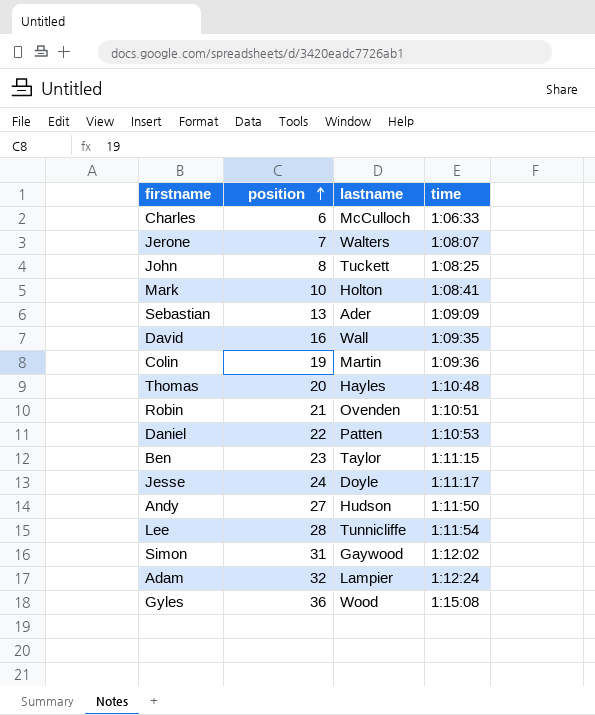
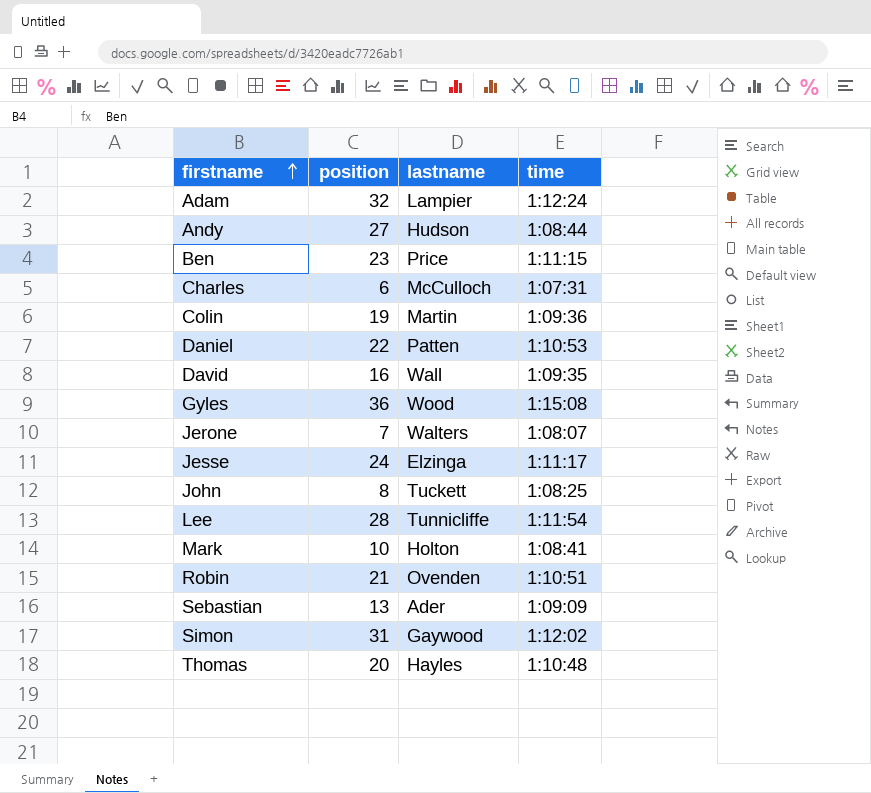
row order: position ascending -> firstname ascending
Andy | time: 1:11:50 -> 1:08:44
Ben | lastname: Taylor -> Price
Charles | time: 1:06:33 -> 1:07:31
Jesse | lastname: Doyle -> Elzinga

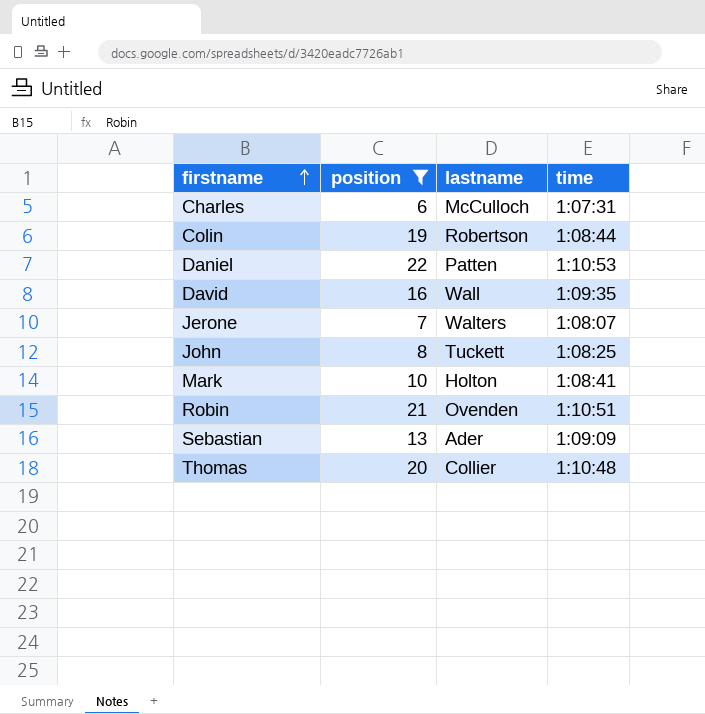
filter: none -> position <= 22
Colin | lastname: Martin -> Robertson
Colin | time: 1:09:36 -> 1:08:44
Thomas | lastname: Hayles -> Collier

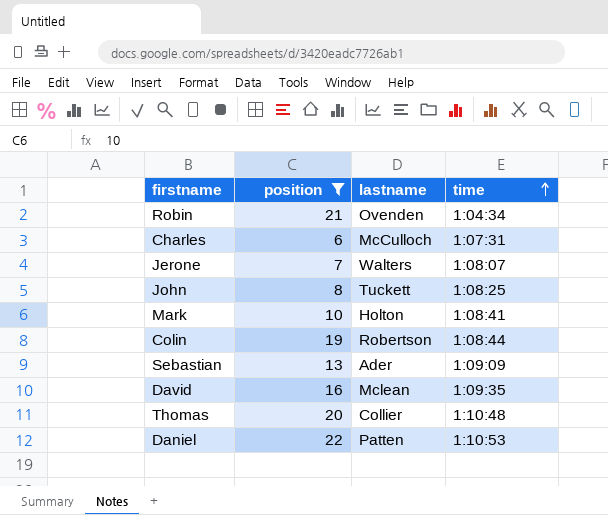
row order: firstname ascending -> time ascending
Robin | time: 1:10:51 -> 1:04:34
David | lastname: Wall -> Mclean

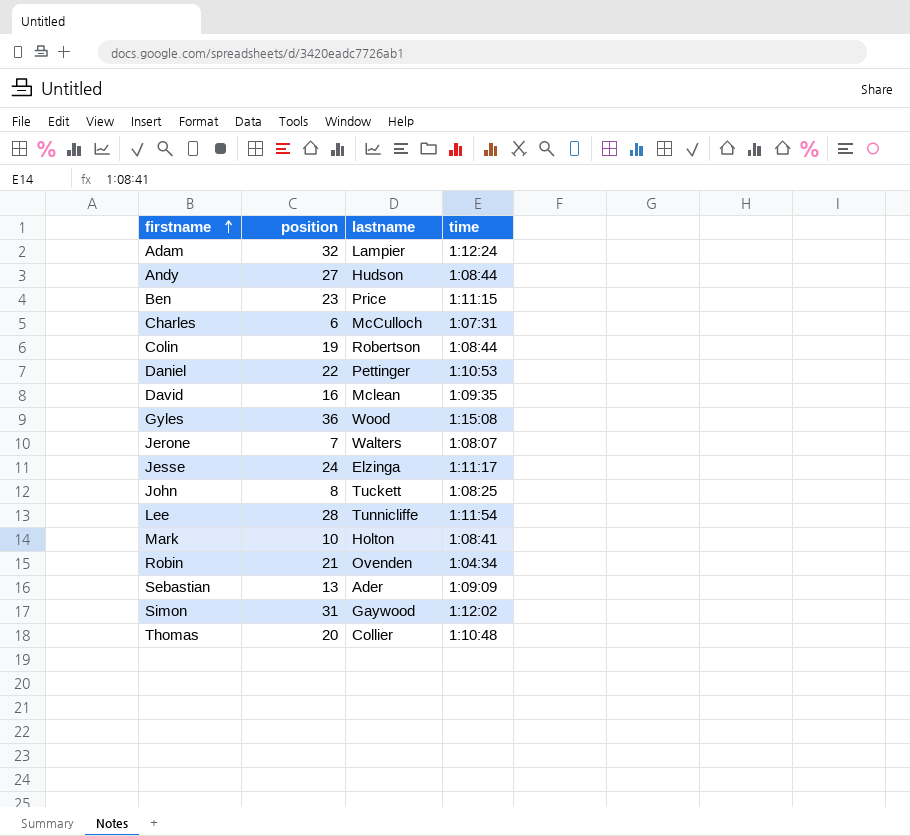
filter: position <= 22 -> none
row order: time ascending -> firstname ascending
Daniel | lastname: Patten -> Pettinger

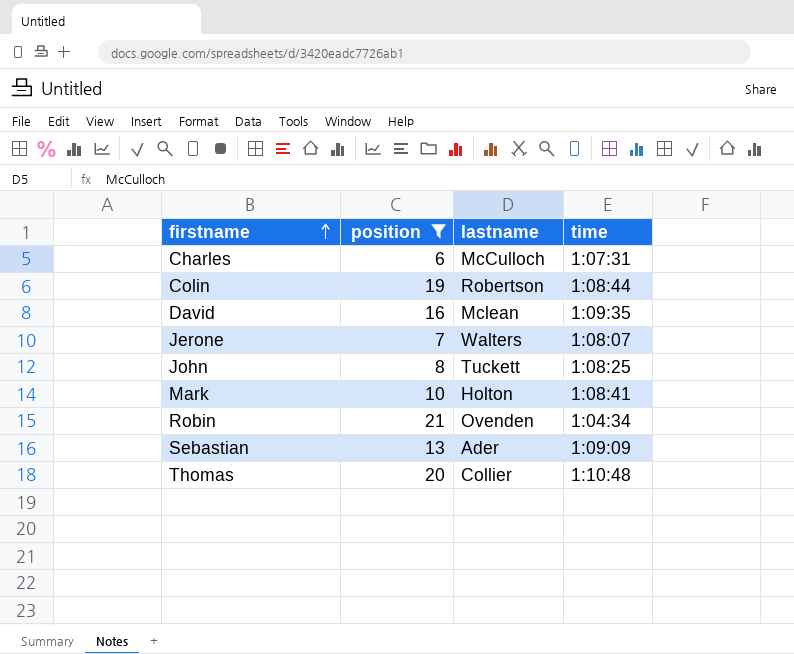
filter: none -> position <= 21

